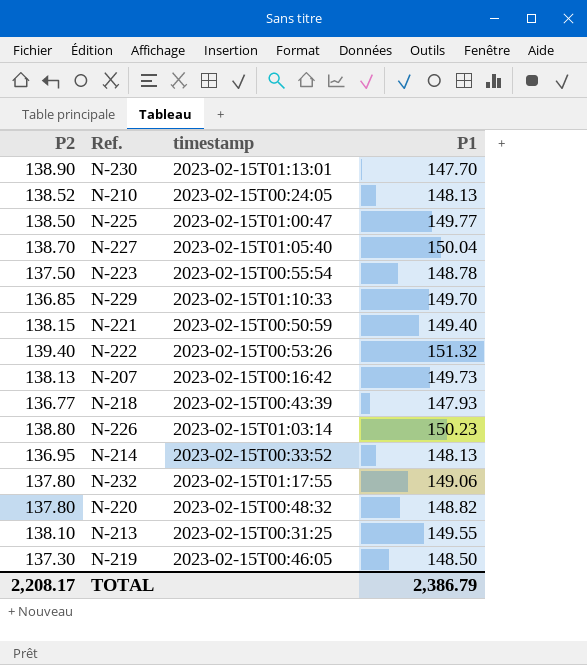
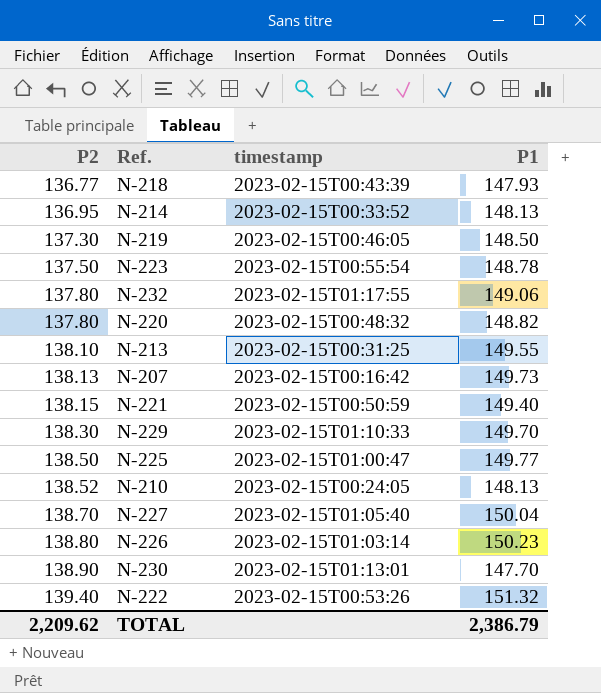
row order: none -> P2 ascending
N-229 | P2: 136.85 -> 138.30
TOTAL | P2: 2,208.17 -> 2,209.62

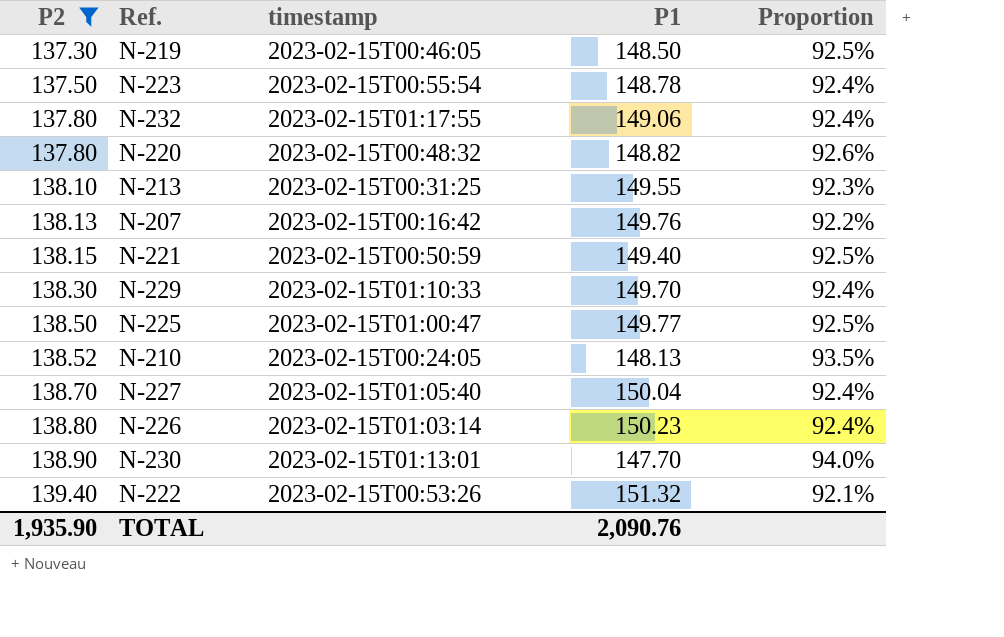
filter: none -> P2 >= 137.30
column Proportion | formula: none -> [P2] / [P1]
N-207 | P1: 149.73 -> 149.76
TOTAL | P2: 2,209.62 -> 1,935.90
TOTAL | P1: 2,386.79 -> 2,090.76

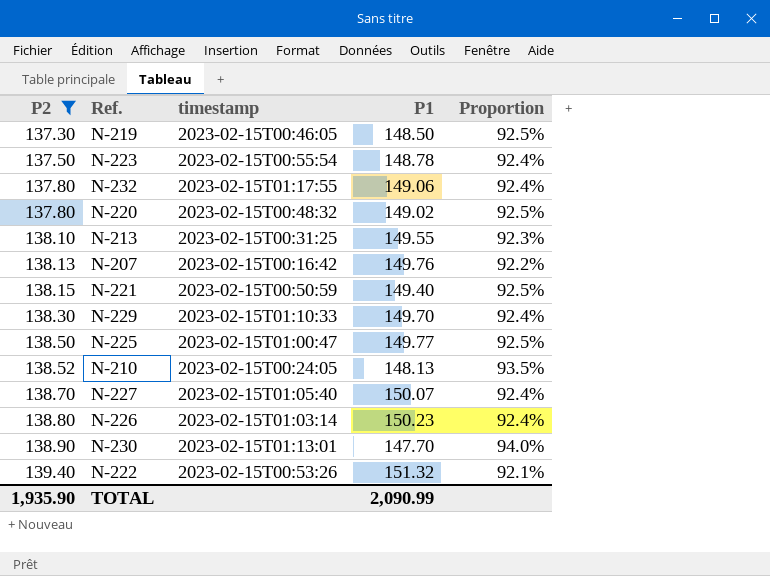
N-220 | P1: 148.82 -> 149.02
N-220 | Proportion: 92.6% -> 92.5%
N-227 | P1: 150.04 -> 150.07
TOTAL | P1: 2,090.76 -> 2,090.99

